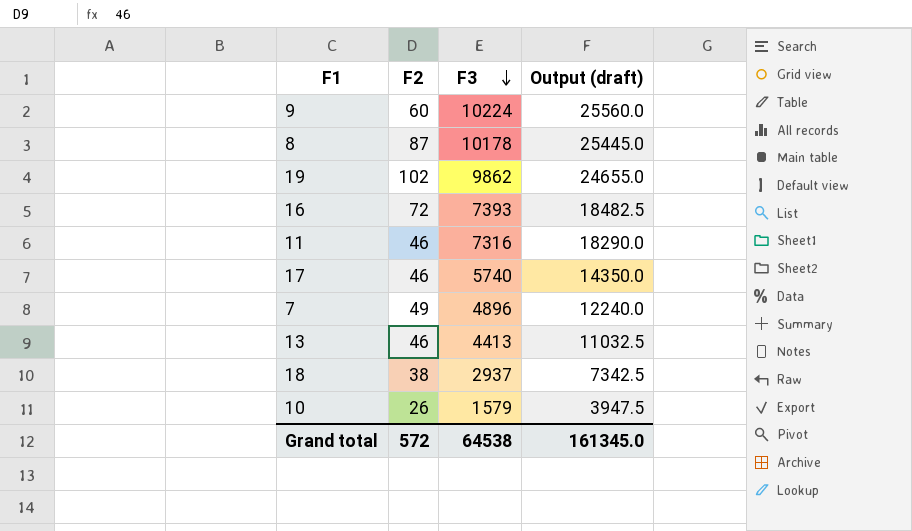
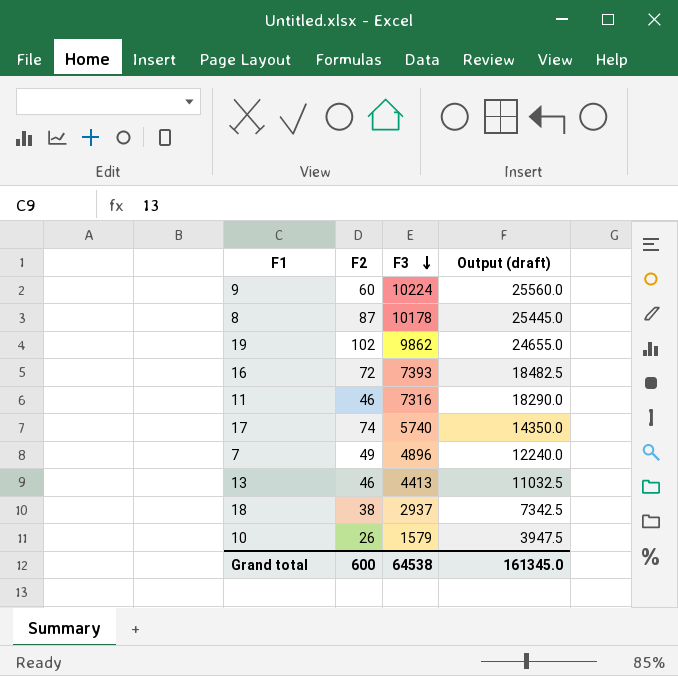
17 | F2: 46 -> 74
Grand total | F2: 572 -> 600

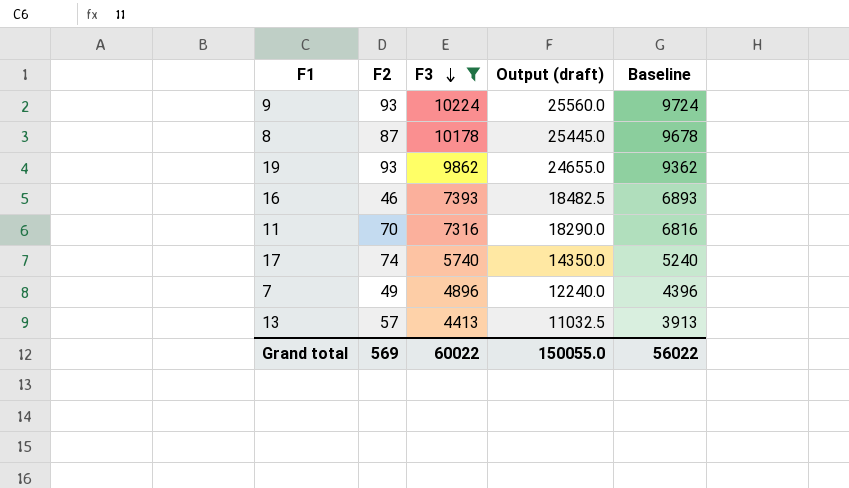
filter: none -> F3 >= 4413
column Baseline | formula: none -> [F3] - 500
9 | F2: 60 -> 93
19 | F2: 102 -> 93
16 | F2: 72 -> 46
11 | F2: 46 -> 70
13 | F2: 46 -> 57
Grand total | F2: 600 -> 569
Grand total | F3: 64538 -> 60022
Grand total | Output (draft): 161345.0 -> 150055.0

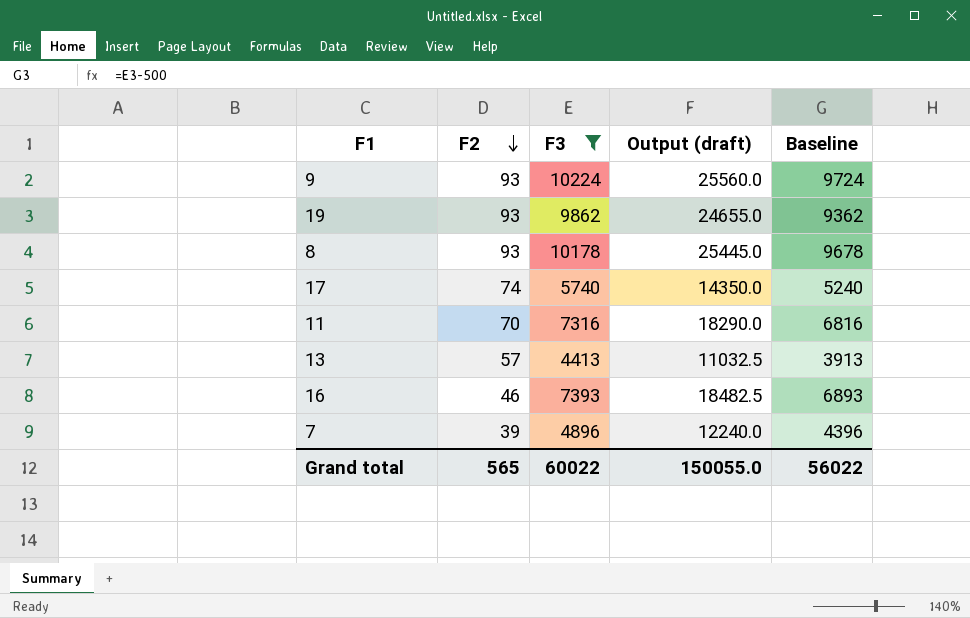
row order: F3 descending -> F2 descending
8 | F2: 87 -> 93
7 | F2: 49 -> 39
Grand total | F2: 569 -> 565

